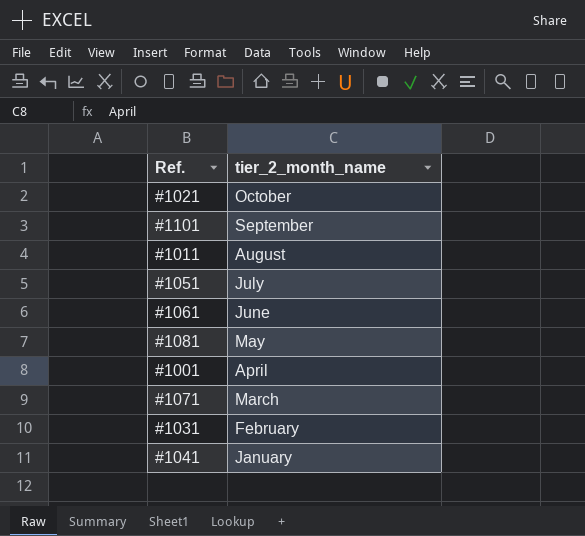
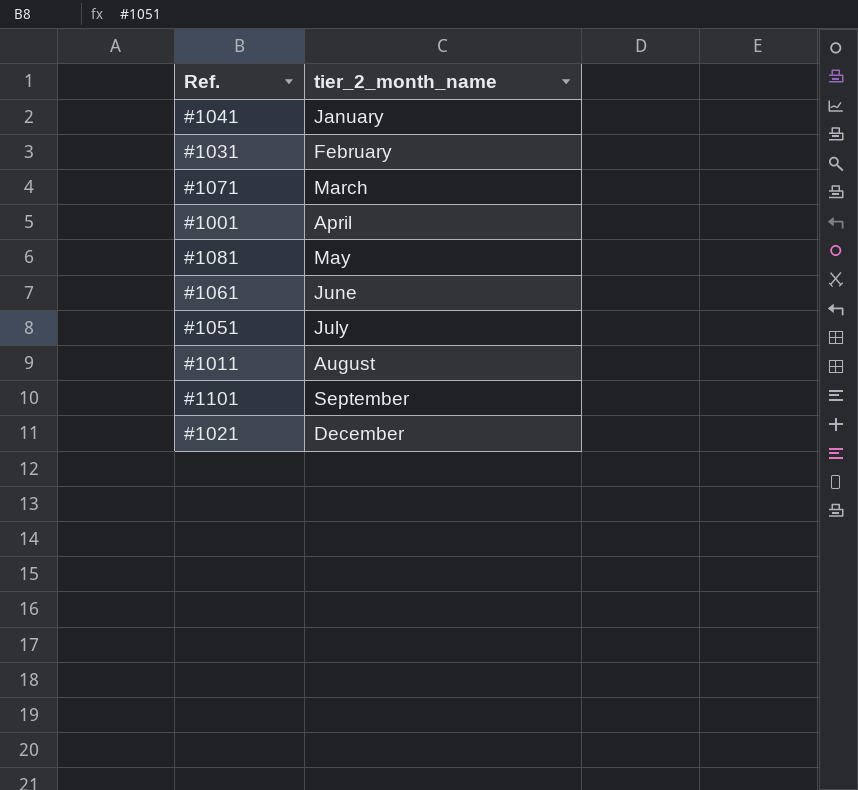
row order: tier_2_month_name descending -> tier_2_month_name ascending
#1021 | tier_2_month_name: October -> December

